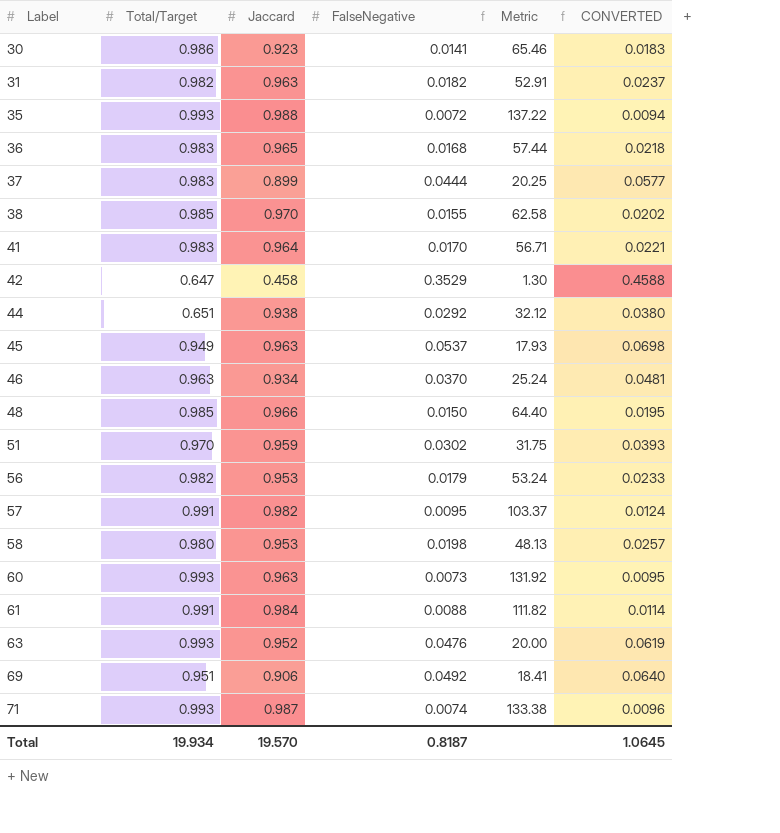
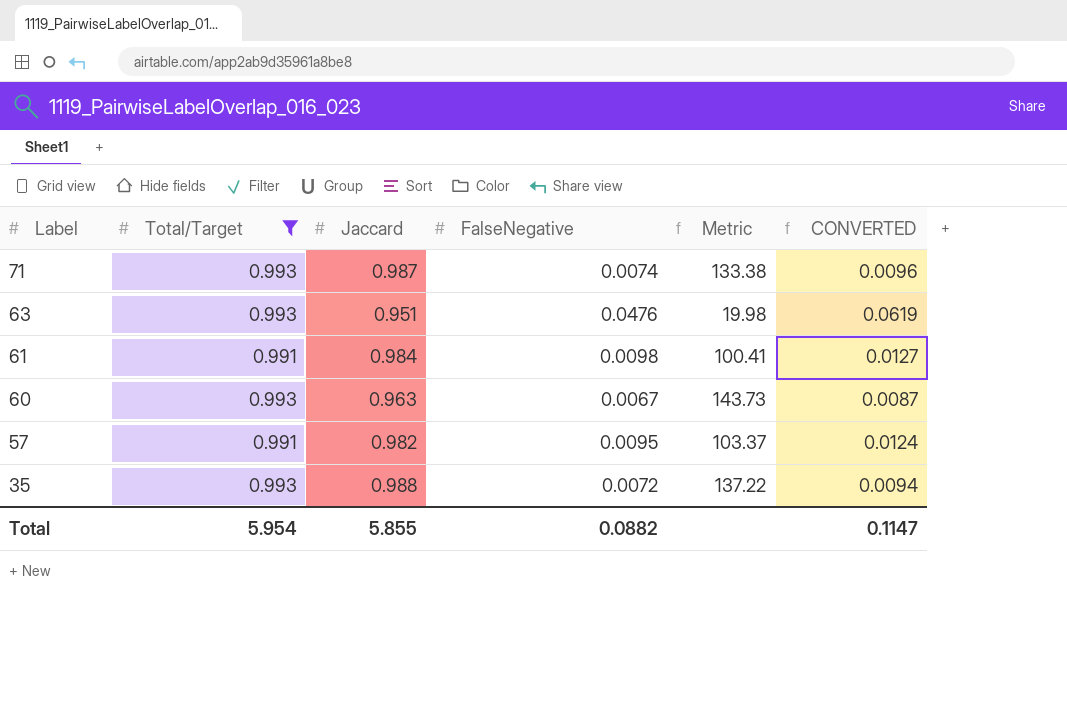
filter: none -> Total/Target >= 0.991
row order: Label ascending -> Label descending
63 | Jaccard: 0.952 -> 0.951
63 | Metric: 20.00 -> 19.98
61 | FalseNegative: 0.0088 -> 0.0098
61 | Metric: 111.82 -> 100.41
61 | CONVERTED: 0.0114 -> 0.0127
60 | FalseNegative: 0.0073 -> 0.0067
60 | Metric: 131.92 -> 143.73
60 | CONVERTED: 0.0095 -> 0.0087
Total | Total/Target: 19.934 -> 5.954
Total | Jaccard: 19.570 -> 5.855
Total | FalseNegative: 0.8187 -> 0.0882
Total | CONVERTED: 1.0645 -> 0.1147

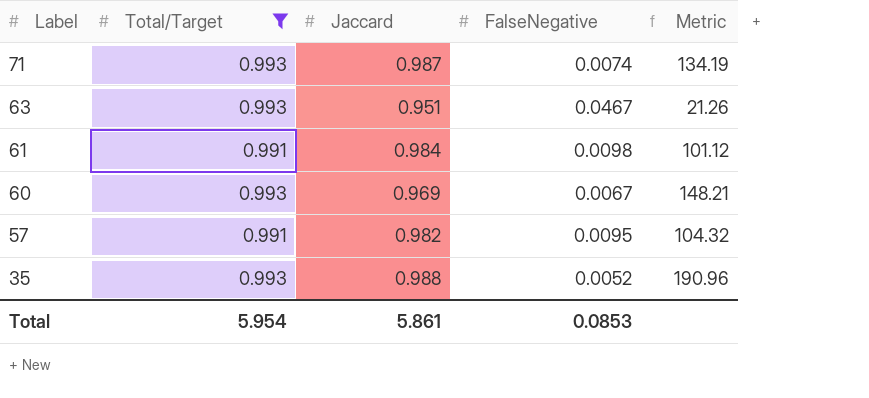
column CONVERTED | formula: [FalseNegative] * 1.3 -> none
column Metric | formula: [Jaccard] / [FalseNegative] -> [Total/Target] / [FalseNegative]
63 | FalseNegative: 0.0476 -> 0.0467
60 | Jaccard: 0.963 -> 0.969
35 | FalseNegative: 0.0072 -> 0.0052
Total | Jaccard: 5.855 -> 5.861
Total | FalseNegative: 0.0882 -> 0.0853

